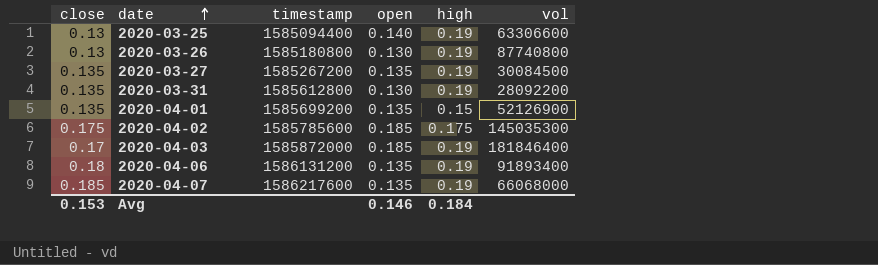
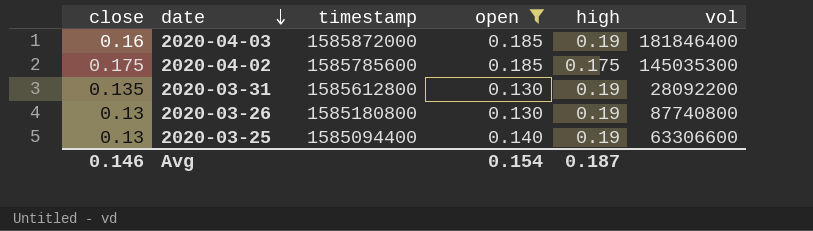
filter: none -> open != 0.135
row order: date ascending -> date descending
2020-04-03 | close: 0.17 -> 0.16
Avg | close: 0.153 -> 0.146
Avg | open: 0.146 -> 0.154
Avg | high: 0.184 -> 0.187

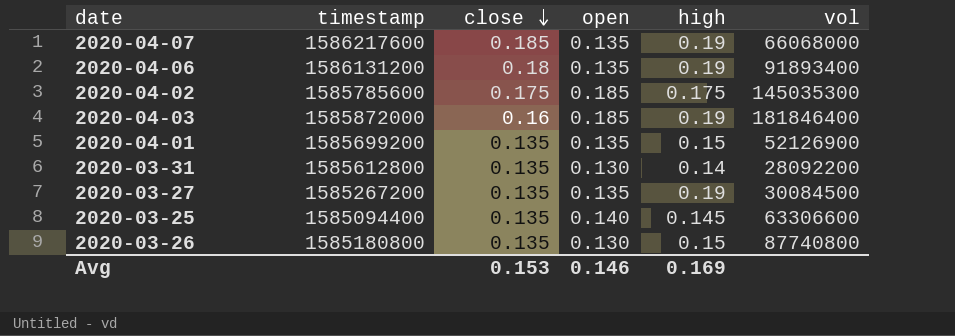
filter: open != 0.135 -> none
row order: date descending -> close descending
column close | position: 1 -> 3
2020-03-31 | high: 0.19 -> 0.14
2020-03-25 | close: 0.13 -> 0.135
2020-03-25 | high: 0.19 -> 0.145
2020-03-26 | close: 0.13 -> 0.135
2020-03-26 | high: 0.19 -> 0.15
Avg | close: 0.146 -> 0.153
Avg | open: 0.154 -> 0.146
Avg | high: 0.187 -> 0.169

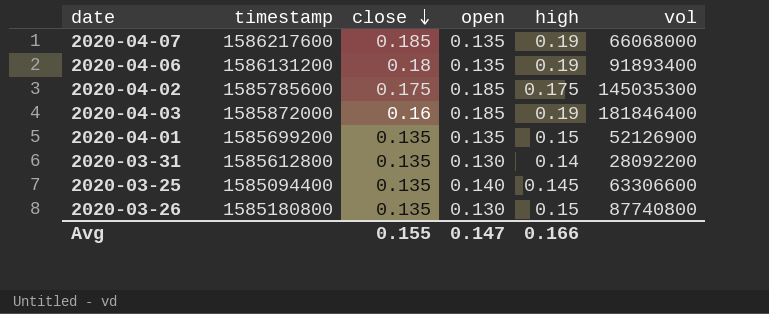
row 2020-03-27: 1585267200 | 0.135 | 0.135 | 0.19 | 30084500 -> none
Avg | close: 0.153 -> 0.155
Avg | open: 0.146 -> 0.147
Avg | high: 0.169 -> 0.166

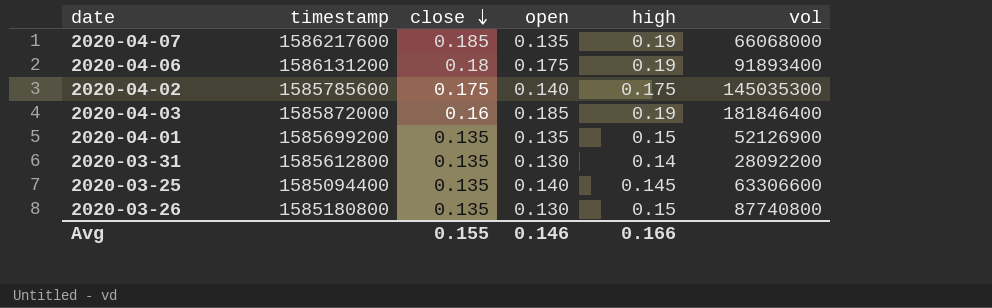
2020-04-06 | open: 0.135 -> 0.175
2020-04-02 | open: 0.185 -> 0.140
Avg | open: 0.147 -> 0.146

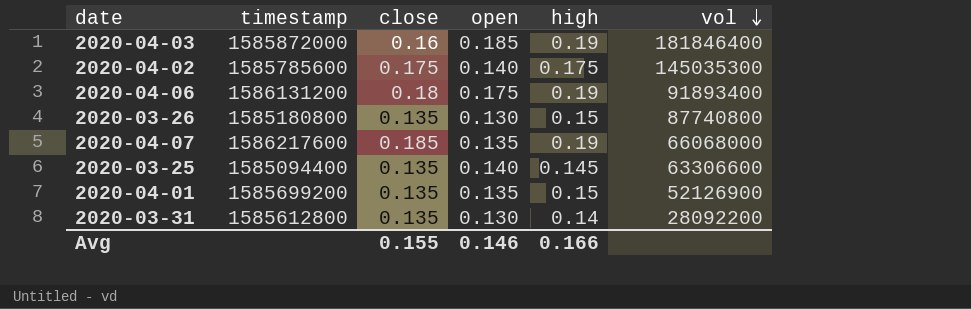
row order: close descending -> vol descending

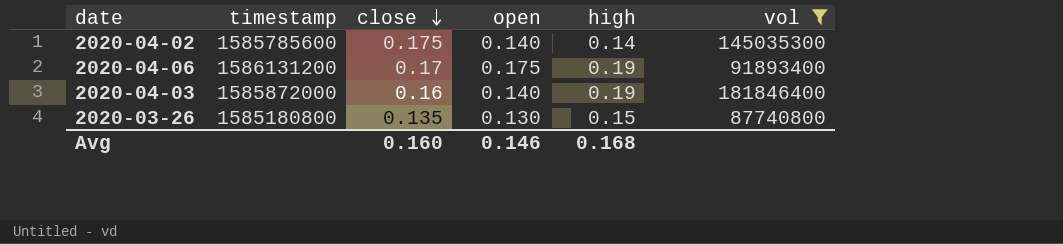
filter: none -> vol >= 87740800
row order: vol descending -> close descending
2020-04-02 | high: 0.175 -> 0.14
2020-04-06 | close: 0.18 -> 0.17
2020-04-03 | open: 0.185 -> 0.140
Avg | close: 0.155 -> 0.160
Avg | high: 0.166 -> 0.168

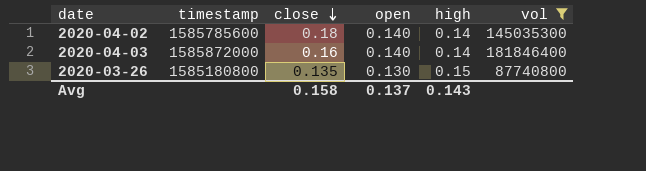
row 2020-04-06: 1586131200 | 0.17 | 0.175 | 0.19 | 91893400 -> none
2020-04-02 | close: 0.175 -> 0.18
2020-04-03 | high: 0.19 -> 0.14
Avg | close: 0.160 -> 0.158
Avg | open: 0.146 -> 0.137
Avg | high: 0.168 -> 0.143

